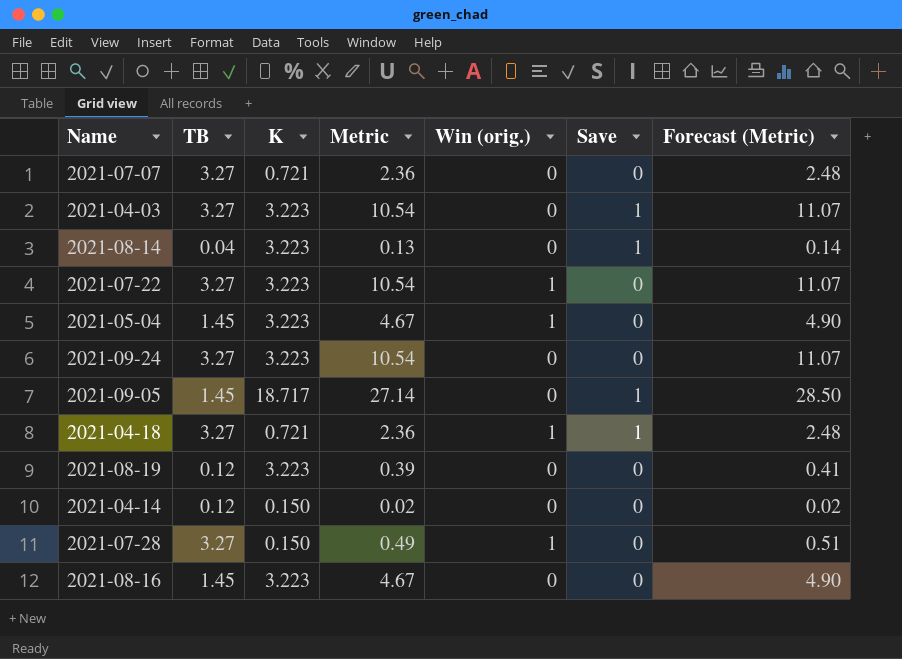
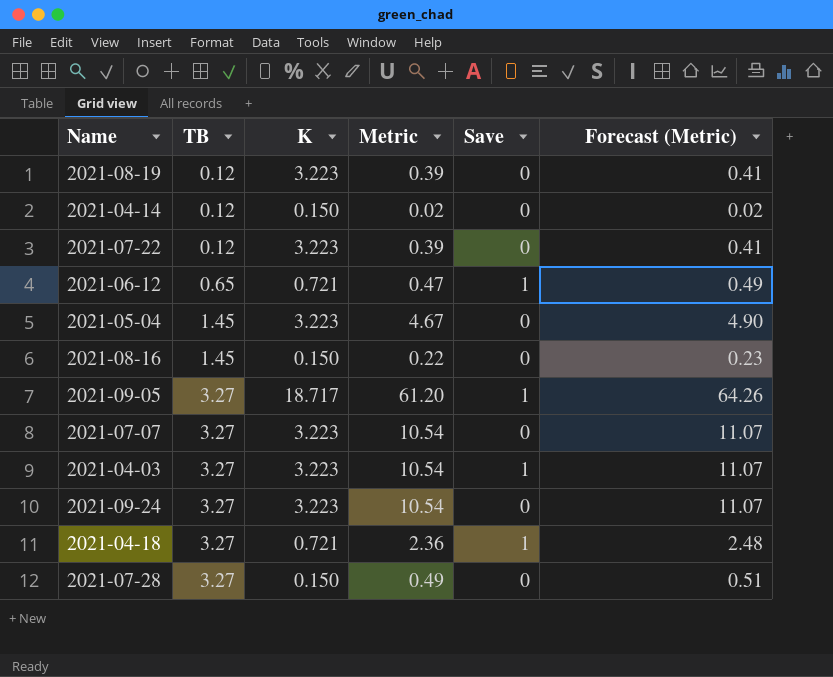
row order: none -> TB ascending
column Win (orig.) | position: 5 -> none
row 2021-08-14: 0.04 | 3.223 | 0.13 | 0 | 1 | 0.14 -> none
2021-07-22 | TB: 3.27 -> 0.12
2021-07-22 | Metric: 10.54 -> 0.39
2021-07-22 | Forecast (Metric): 11.07 -> 0.41
row 2021-06-12: none -> 0.65 | 0.721 | 0.47 | 1 | 0.49
2021-08-16 | K: 3.223 -> 0.150
2021-08-16 | Metric: 4.67 -> 0.22
2021-08-16 | Forecast (Metric): 4.90 -> 0.23
2021-09-05 | TB: 1.45 -> 3.27
2021-09-05 | Metric: 27.14 -> 61.20
2021-09-05 | Forecast (Metric): 28.50 -> 64.26
2021-07-07 | K: 0.721 -> 3.223
2021-07-07 | Metric: 2.36 -> 10.54
2021-07-07 | Forecast (Metric): 2.48 -> 11.07

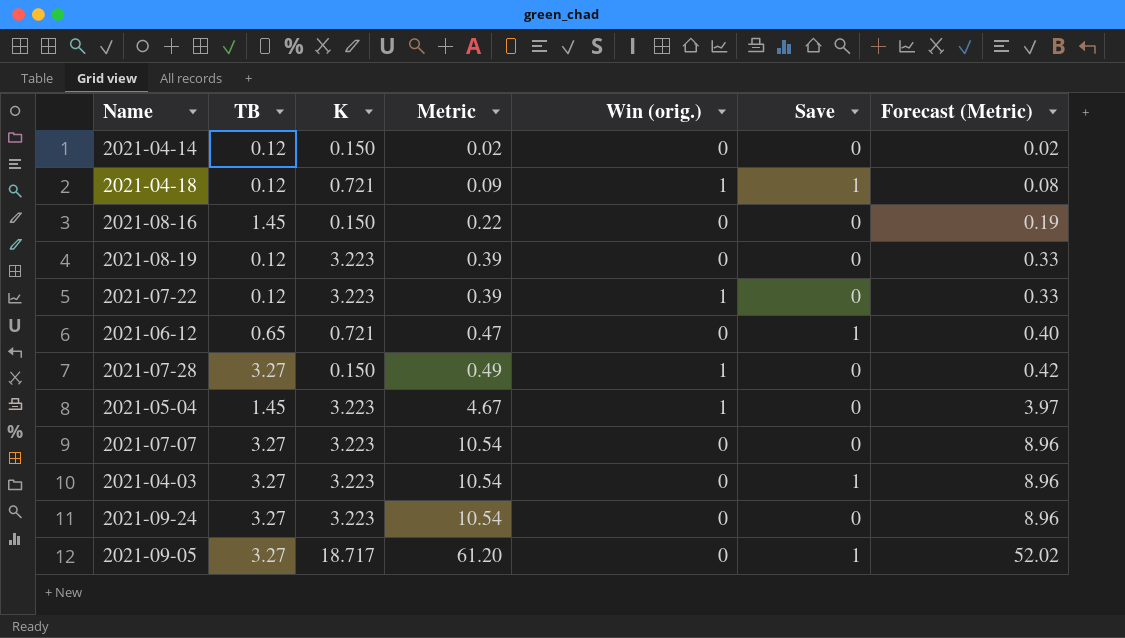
row order: TB ascending -> Metric ascending
column Win (orig.) | position: none -> 5
column Forecast (Metric) | formula: [Metric] * 1.05 -> [Metric] * 0.85
2021-04-18 | TB: 3.27 -> 0.12
2021-04-18 | Metric: 2.36 -> 0.09

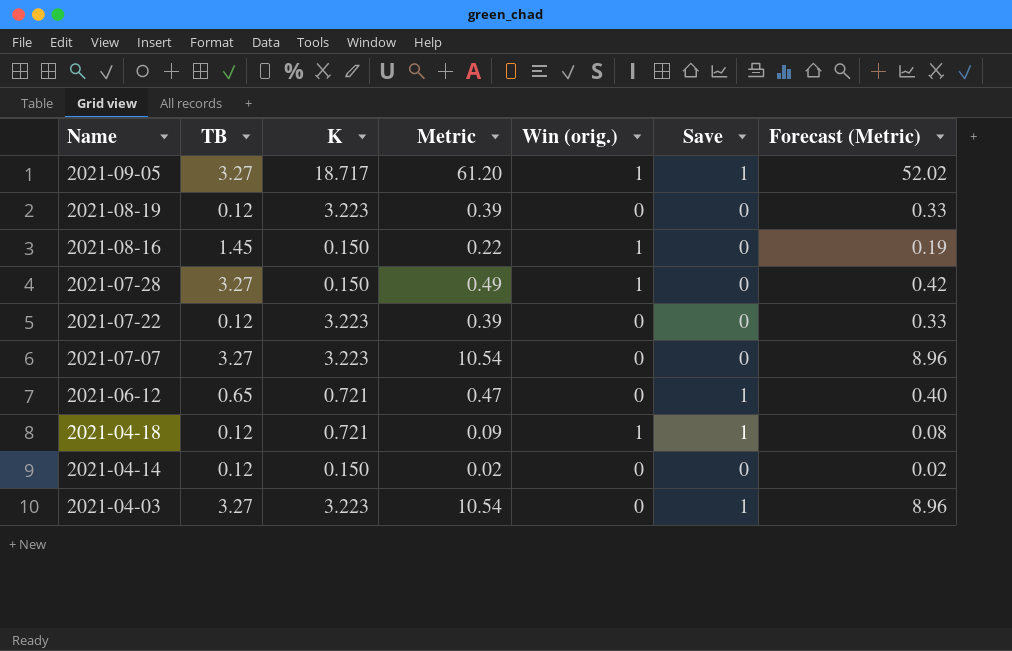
row order: Metric ascending -> Name descending
row 2021-05-04: 1.45 | 3.223 | 4.67 | 1 | 0 | 3.97 -> none
row 2021-09-24: 3.27 | 3.223 | 10.54 | 0 | 0 | 8.96 -> none
2021-09-05 | Win (orig.): 0 -> 1
2021-08-16 | Win (orig.): 0 -> 1
2021-07-22 | Win (orig.): 1 -> 0

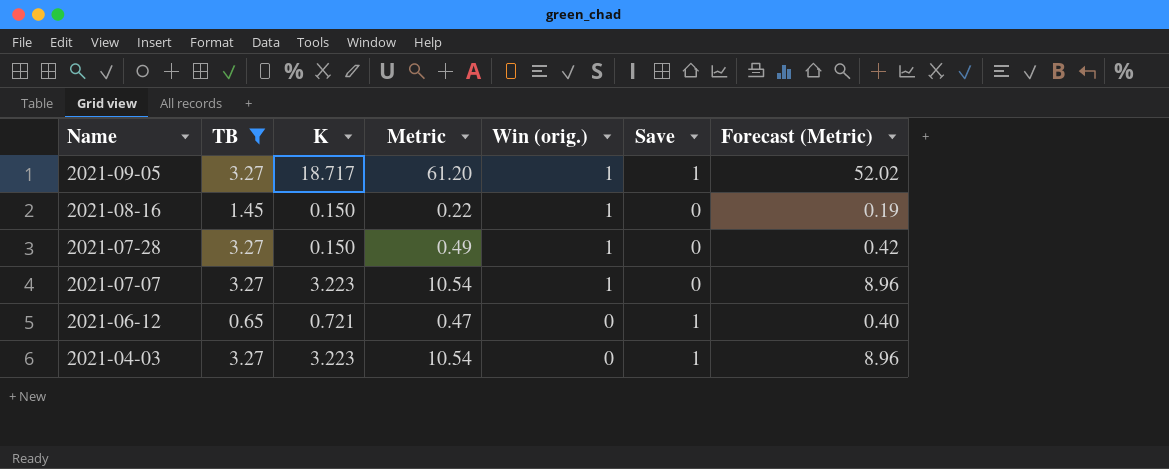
filter: none -> TB != 0.12
2021-07-07 | Win (orig.): 0 -> 1

